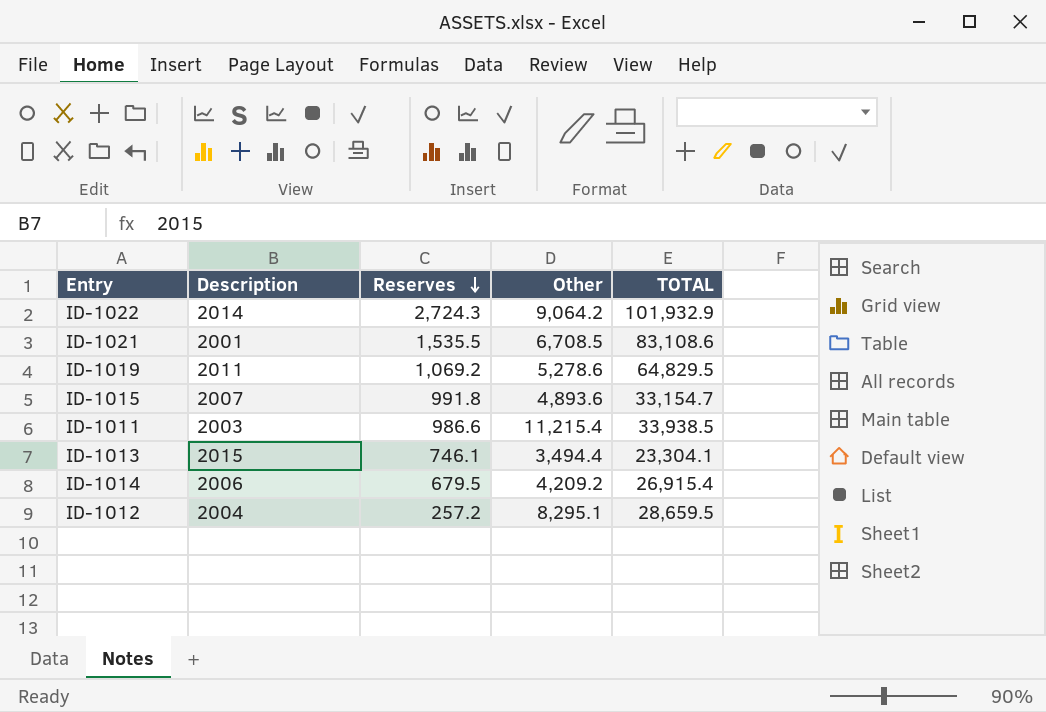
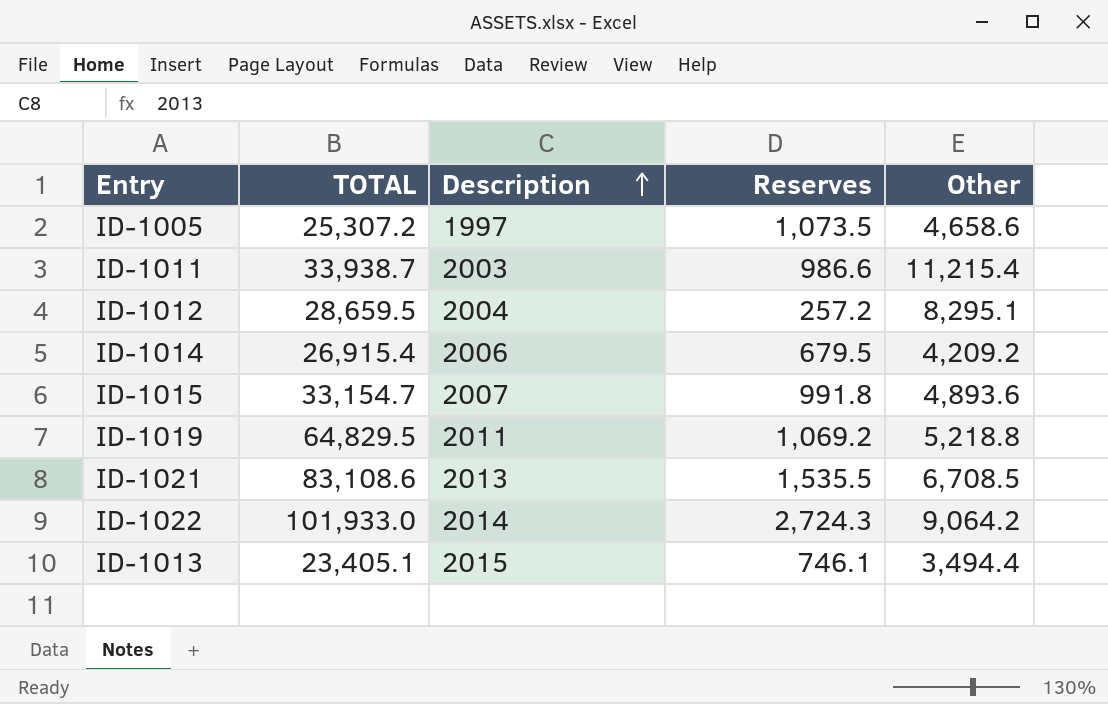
row order: Reserves descending -> Description ascending
column TOTAL | position: 5 -> 2
row ID-1005: none -> 25,307.2 | 1997 | 1,073.5 | 4,658.6
ID-1011 | TOTAL: 33,938.5 -> 33,938.7
ID-1019 | Other: 5,278.6 -> 5,218.8
ID-1021 | Description: 2001 -> 2013
ID-1022 | TOTAL: 101,932.9 -> 101,933.0
ID-1013 | TOTAL: 23,304.1 -> 23,405.1

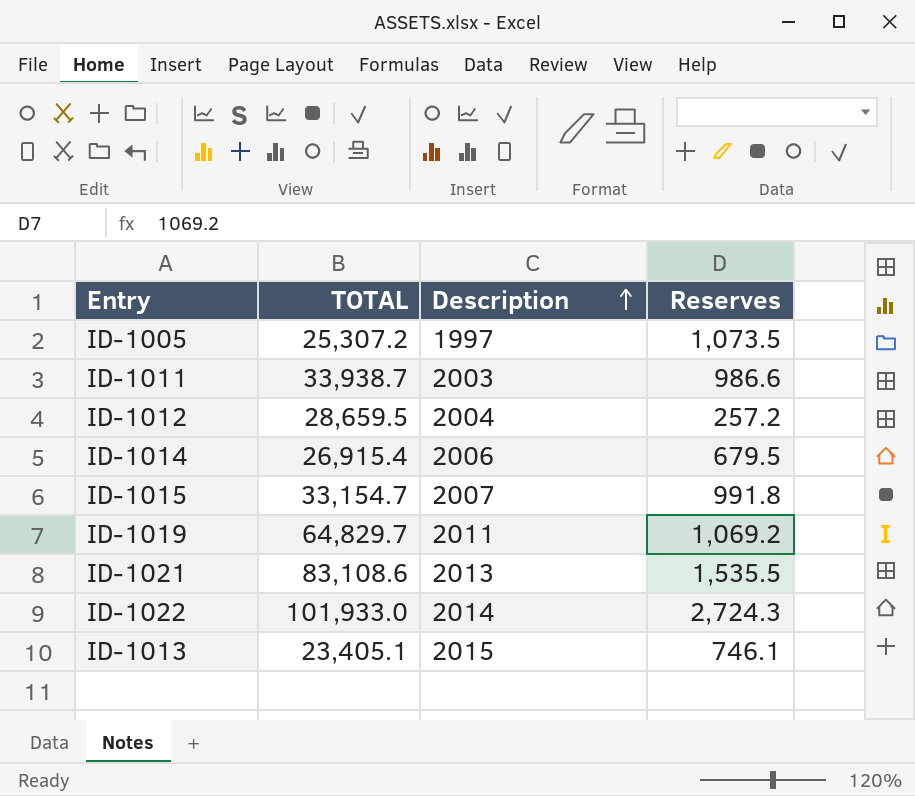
column Other | position: 5 -> none
ID-1019 | TOTAL: 64,829.5 -> 64,829.7

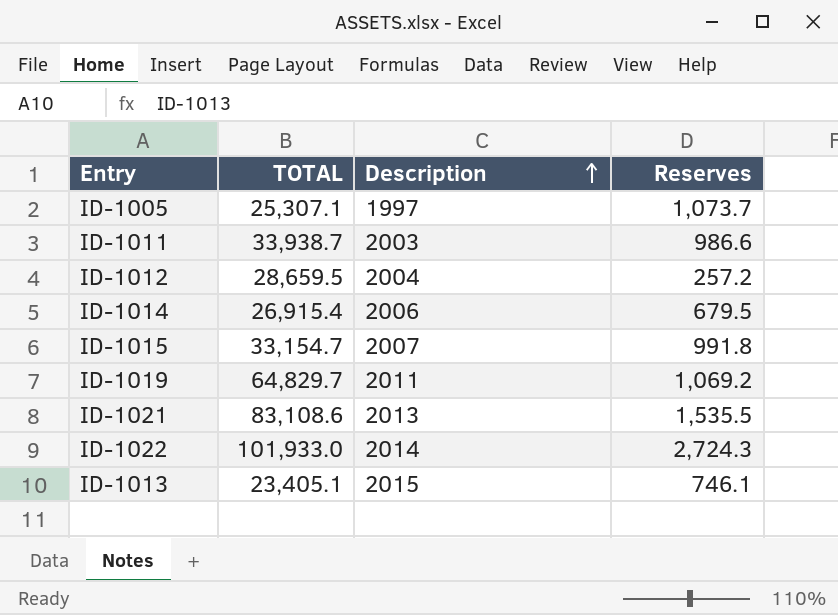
ID-1005 | TOTAL: 25,307.2 -> 25,307.1
ID-1005 | Reserves: 1,073.5 -> 1,073.7

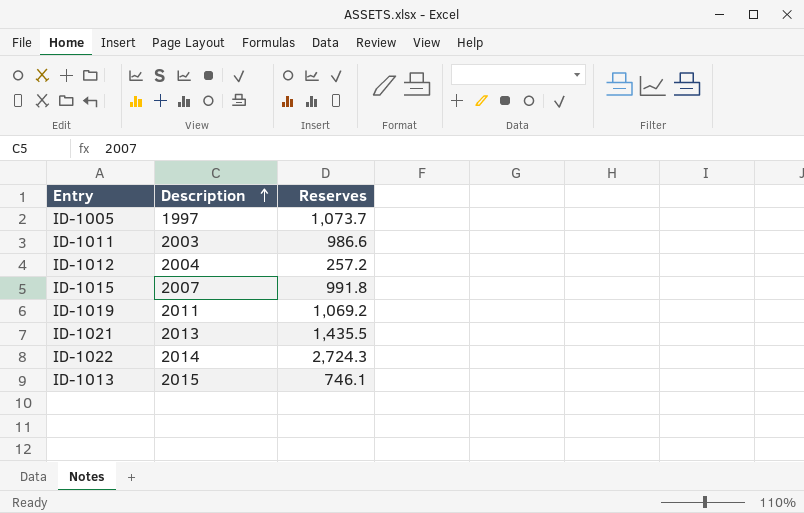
column TOTAL | position: 2 -> none
row ID-1014: 26,915.4 | 2006 | 679.5 -> none
ID-1021 | Reserves: 1,535.5 -> 1,435.5

